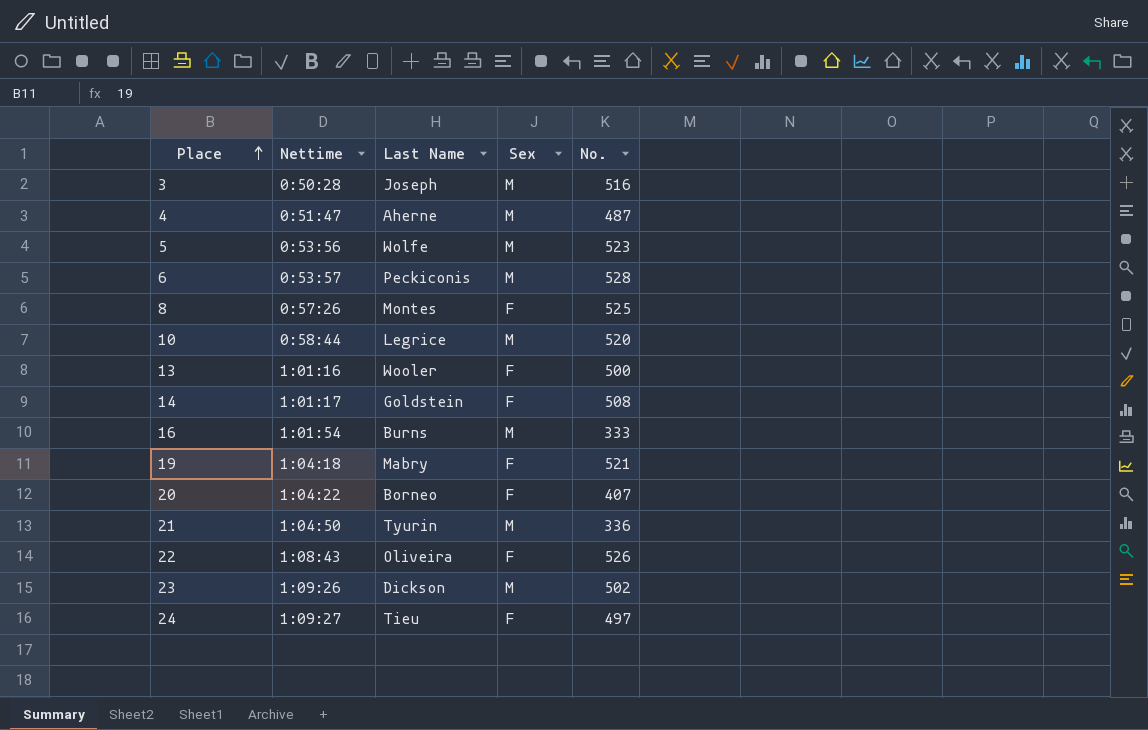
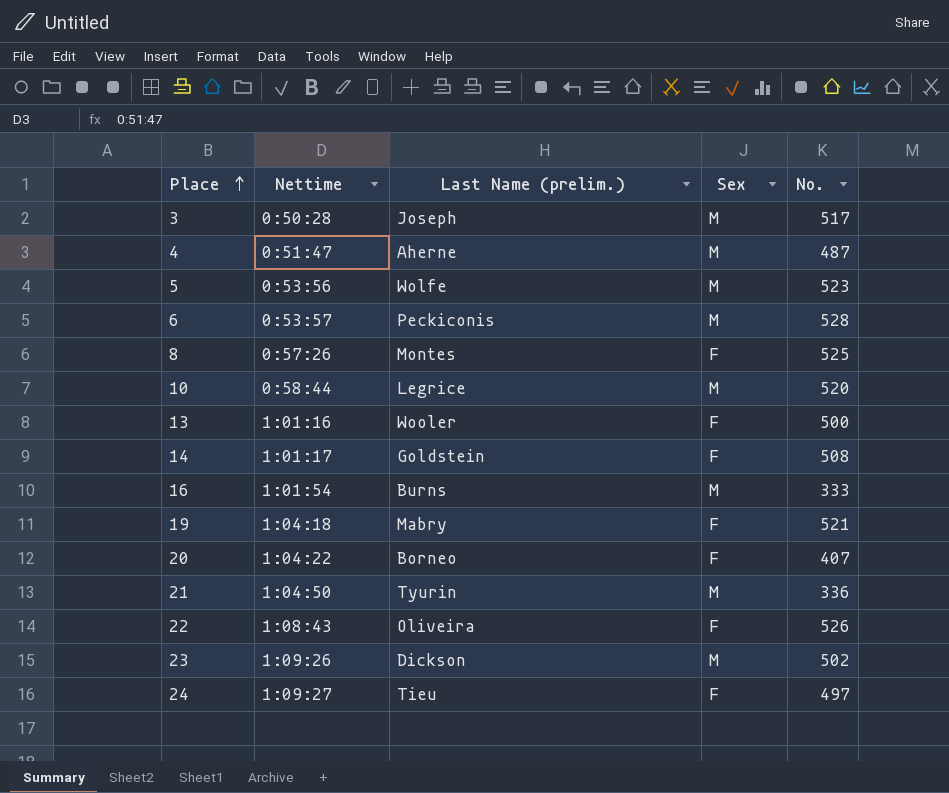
column name: Last Name -> Last Name (prelim.)
3 | No.: 516 -> 517

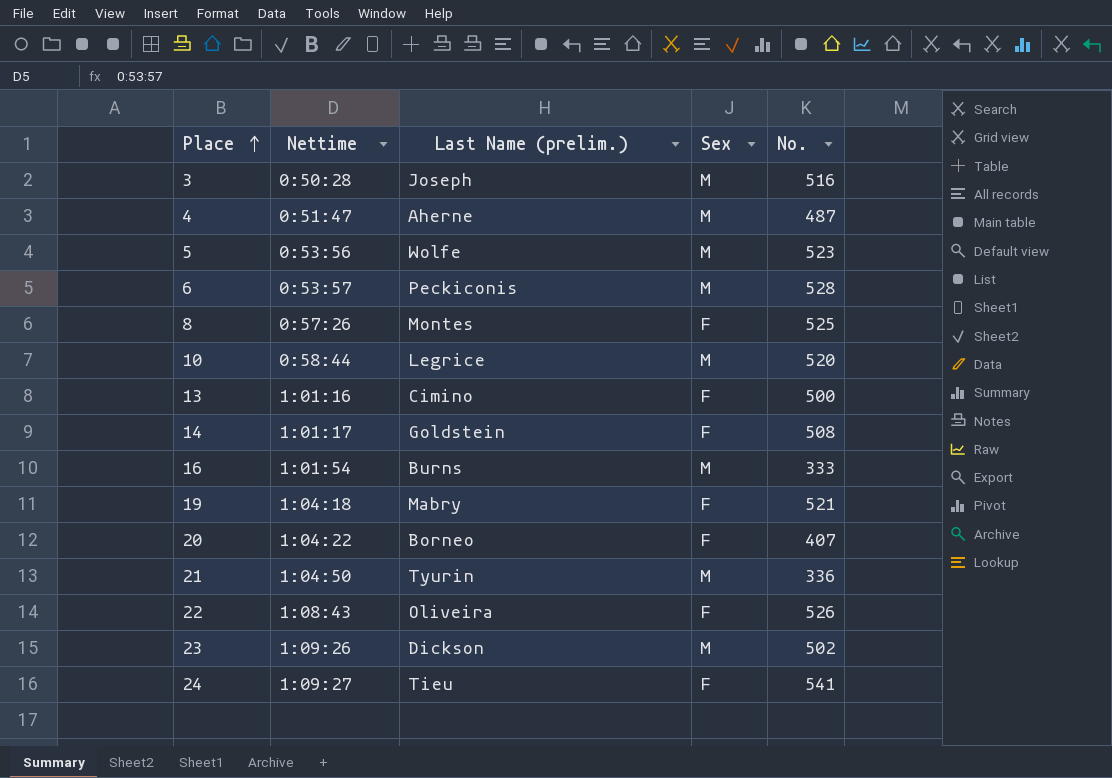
3 | No.: 517 -> 516
13 | Last Name (prelim.): Wooler -> Cimino
24 | No.: 497 -> 541

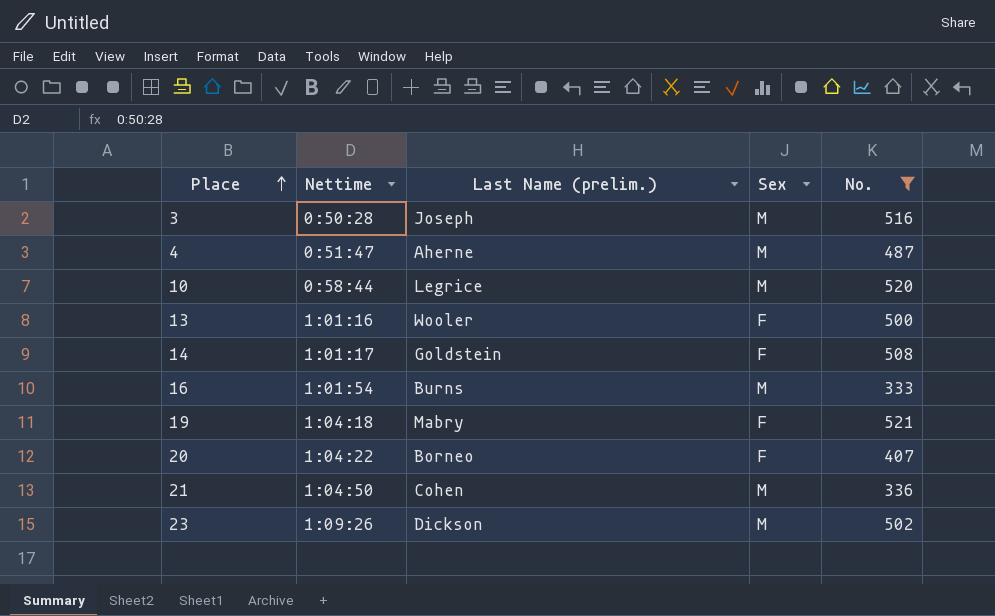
filter: none -> No. <= 521
13 | Last Name (prelim.): Cimino -> Wooler
21 | Last Name (prelim.): Tyurin -> Cohen

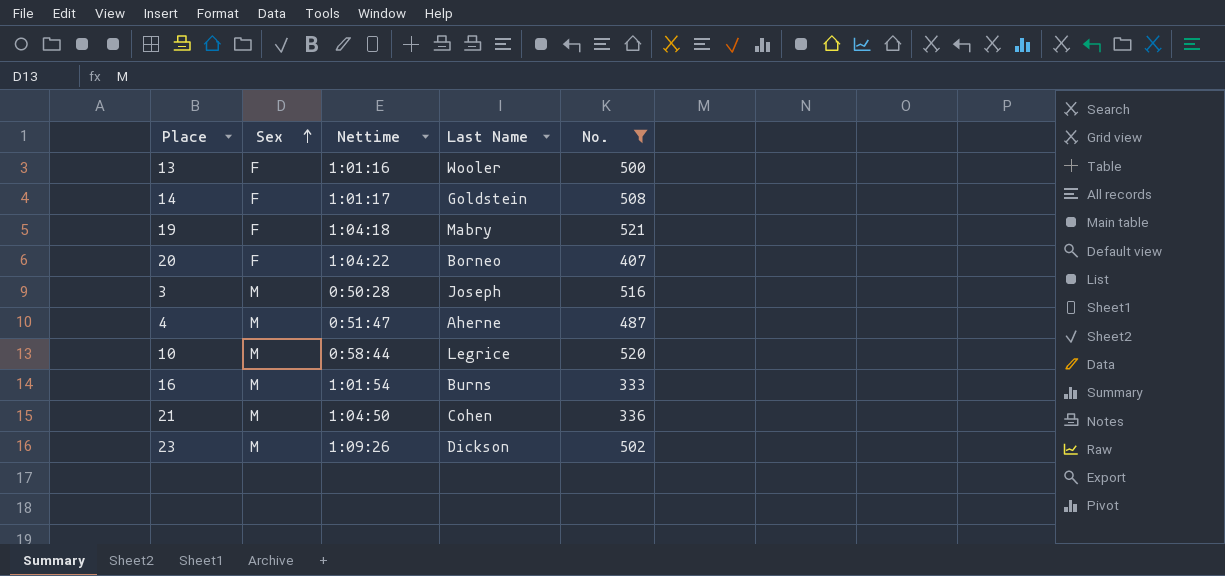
row order: Place ascending -> Sex ascending
column Sex | position: 4 -> 2
column name: Last Name (prelim.) -> Last Name

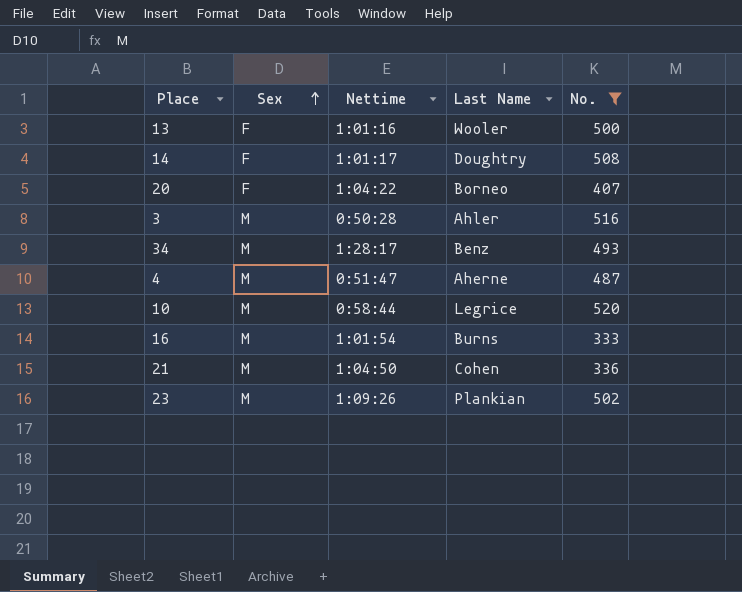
row 19: F | 1:04:18 | Mabry | 521 -> none
14 | Last Name: Goldstein -> Doughtry
3 | Last Name: Joseph -> Ahler
row 34: none -> M | 1:28:17 | Benz | 493
23 | Last Name: Dickson -> Plankian

